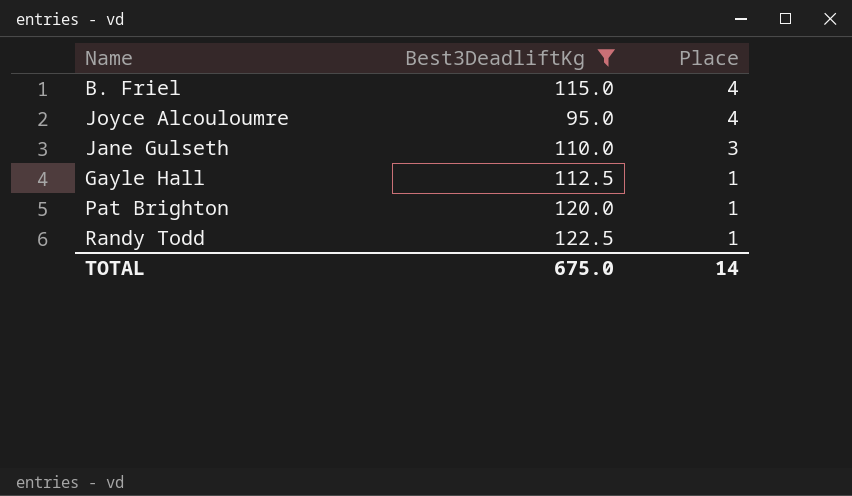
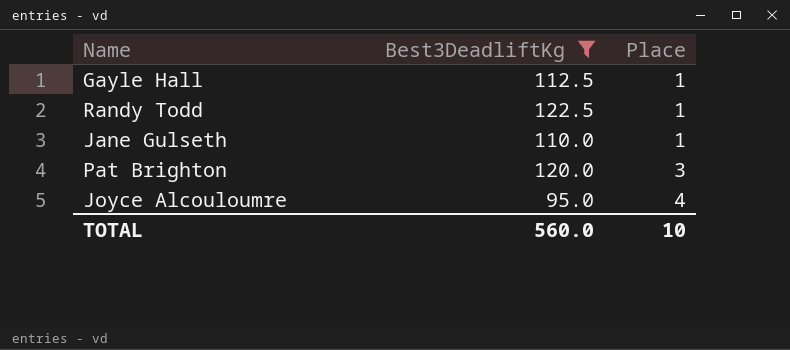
row order: Place descending -> Place ascending
row B. Friel: 115.0 | 4 -> none
Jane Gulseth | Place: 3 -> 1
Pat Brighton | Place: 1 -> 3
TOTAL | Best3DeadliftKg: 675.0 -> 560.0
TOTAL | Place: 14 -> 10

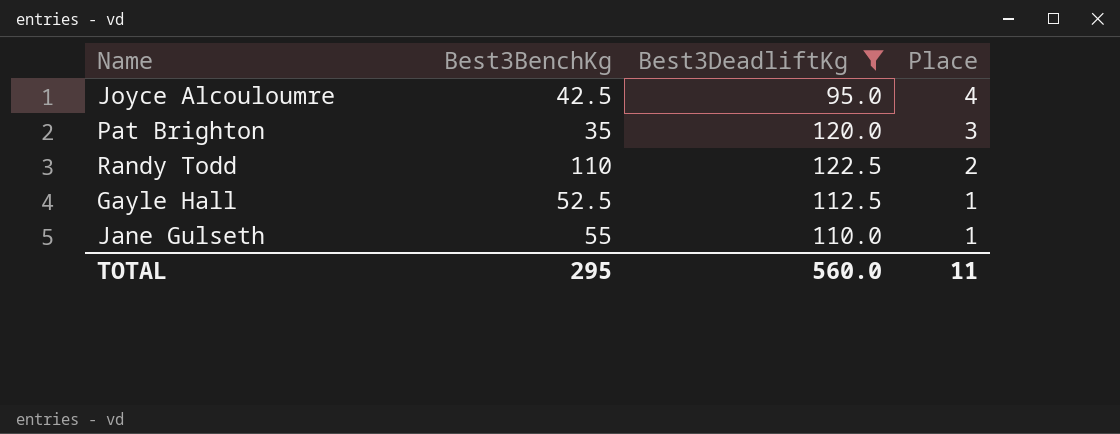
row order: Place ascending -> Place descending
column Best3BenchKg | position: none -> 2
Randy Todd | Place: 1 -> 2
TOTAL | Place: 10 -> 11

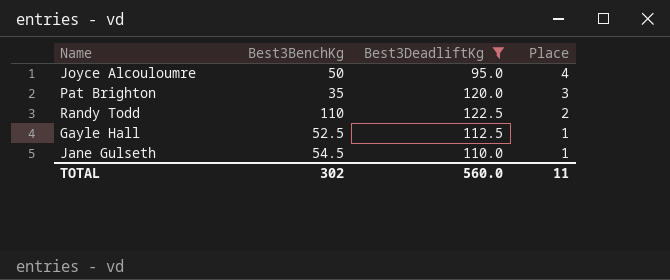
Joyce Alcouloumre | Best3BenchKg: 42.5 -> 50
Jane Gulseth | Best3BenchKg: 55 -> 54.5
TOTAL | Best3BenchKg: 295 -> 302

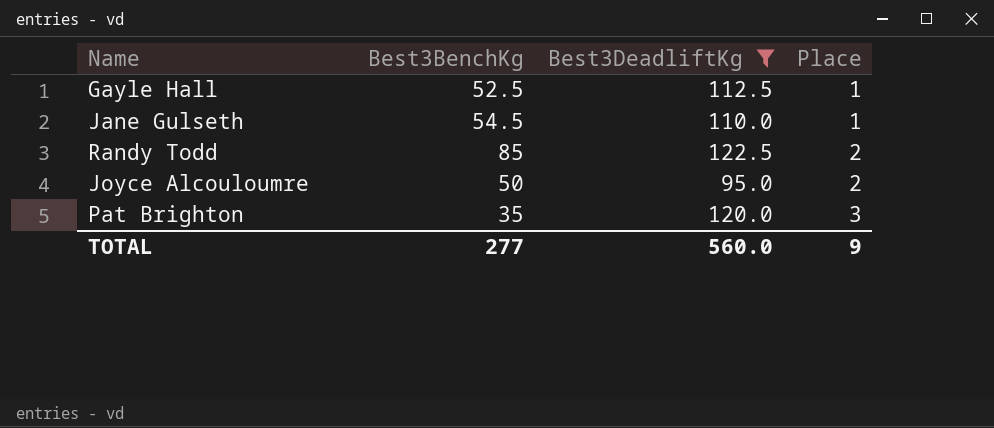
row order: Place descending -> Place ascending
Randy Todd | Best3BenchKg: 110 -> 85
Joyce Alcouloumre | Place: 4 -> 2
TOTAL | Best3BenchKg: 302 -> 277
TOTAL | Place: 11 -> 9

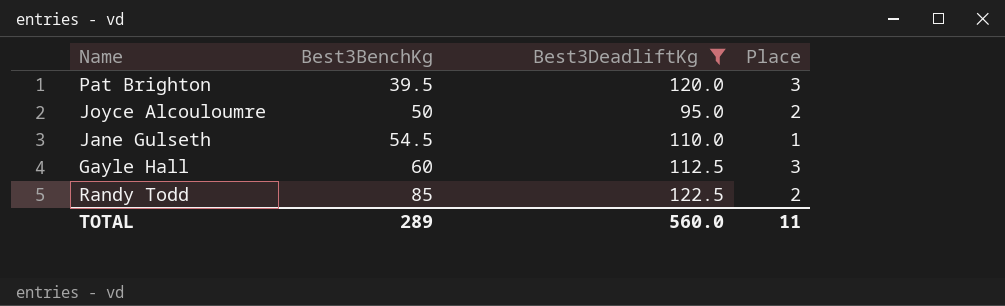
row order: Place ascending -> Best3BenchKg ascending
Pat Brighton | Best3BenchKg: 35 -> 39.5
Gayle Hall | Best3BenchKg: 52.5 -> 60
Gayle Hall | Place: 1 -> 3
TOTAL | Best3BenchKg: 277 -> 289
TOTAL | Place: 9 -> 11

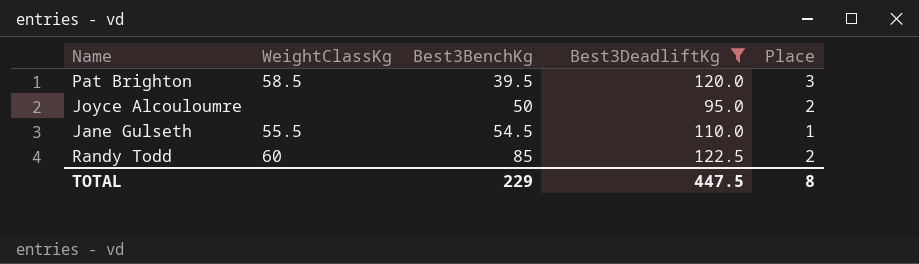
column WeightClassKg | position: none -> 2
row Gayle Hall: 60 | 112.5 | 3 -> none
TOTAL | Best3BenchKg: 289 -> 229
TOTAL | Best3DeadliftKg: 560.0 -> 447.5
TOTAL | Place: 11 -> 8

